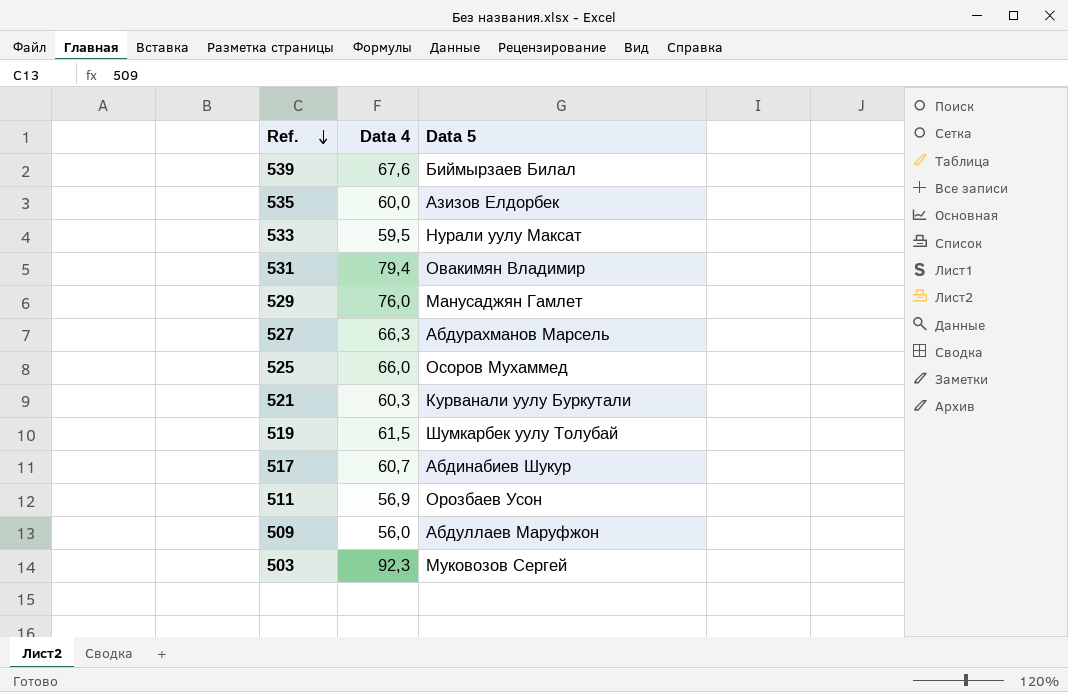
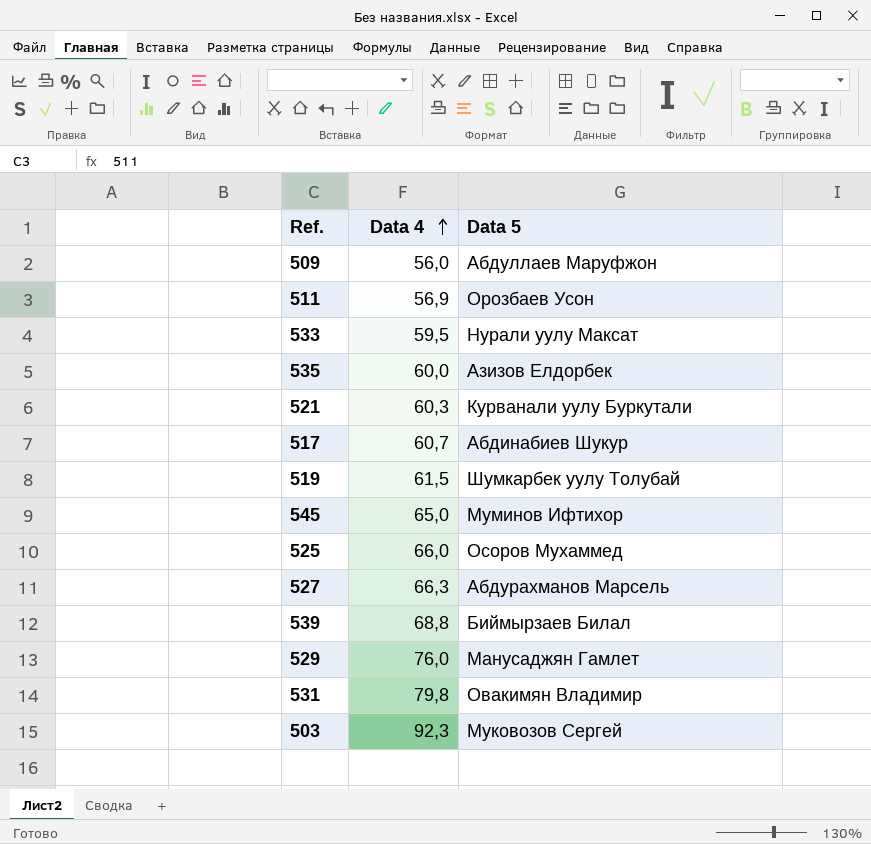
row order: Ref. descending -> Data 4 ascending
row 545: none -> 65,0 | Муминов Ифтихор
539 | Data 4: 67,6 -> 68,8
531 | Data 4: 79,4 -> 79,8

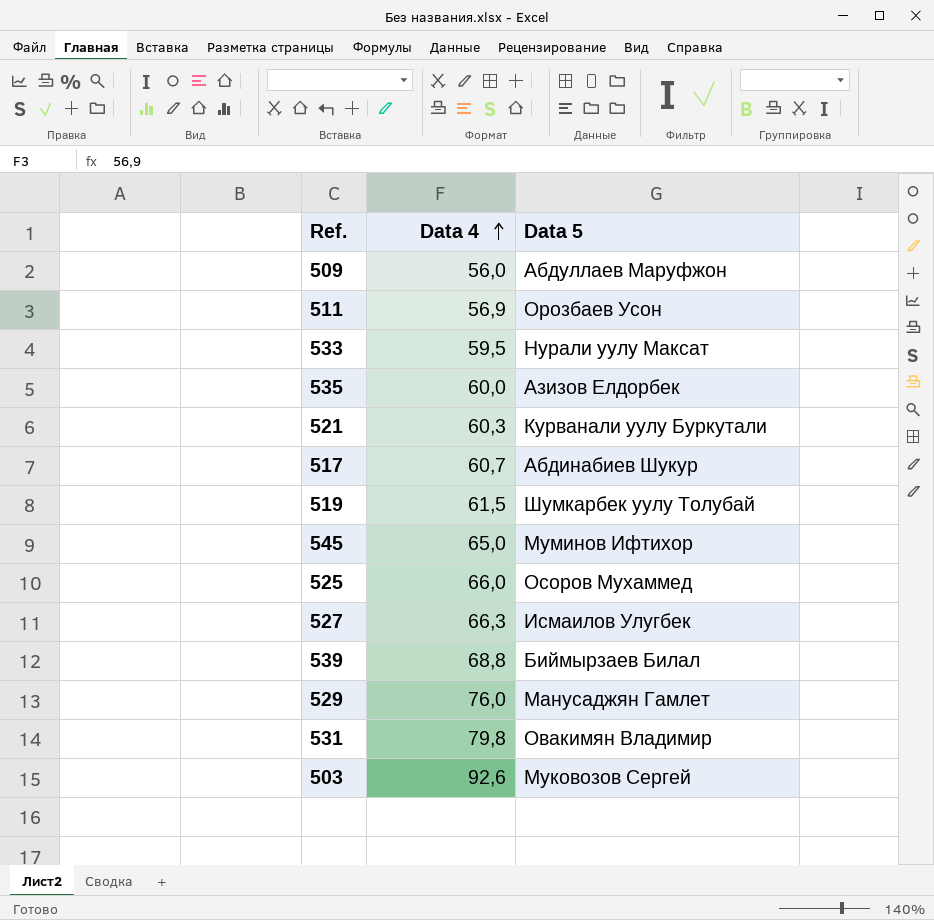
527 | Data 5: Абдурахманов Марсель -> Исмаилов Улугбек
503 | Data 4: 92,3 -> 92,6

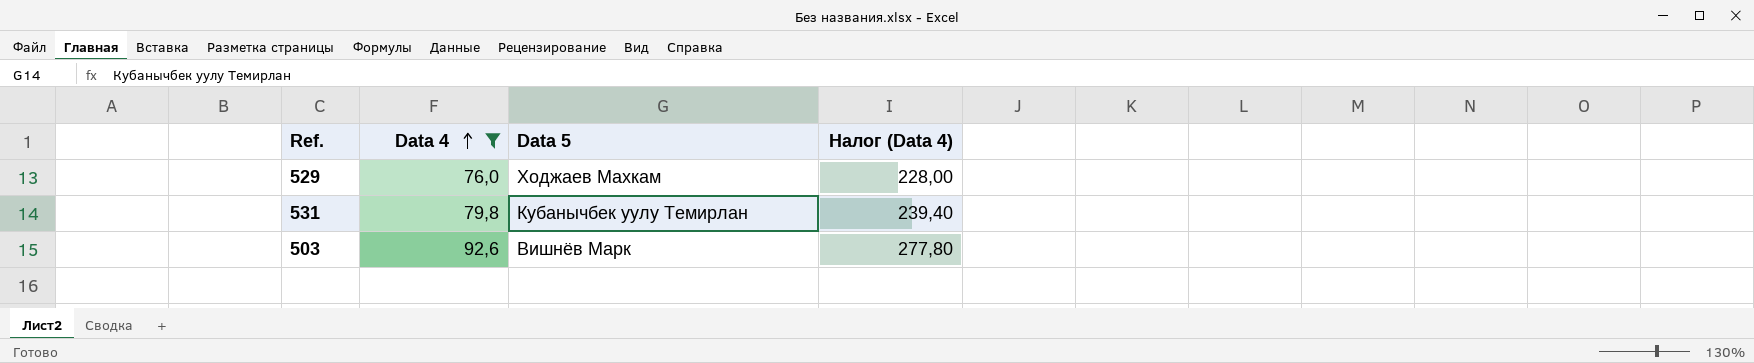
filter: none -> Data 4 >= 76,0
column Налог (Data 4) | formula: none -> [Data 4] * 3
529 | Data 5: Манусаджян Гамлет -> Ходжаев Махкам
531 | Data 5: Овакимян Владимир -> Кубанычбек уулу Темирлан
503 | Data 5: Муковозов Сергей -> Вишнёв Марк

